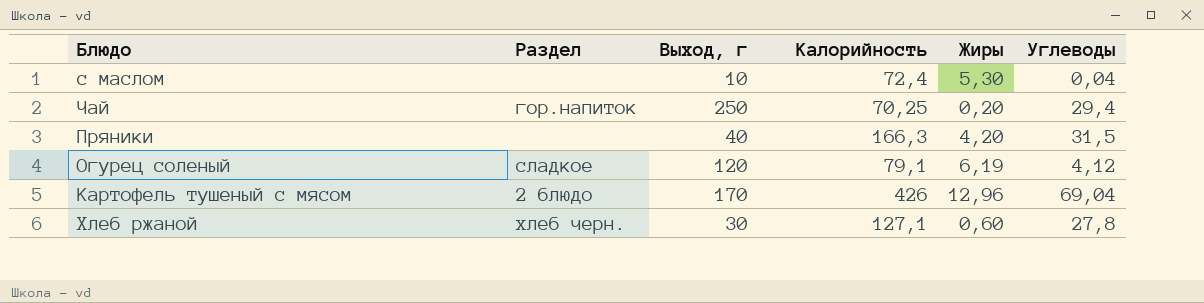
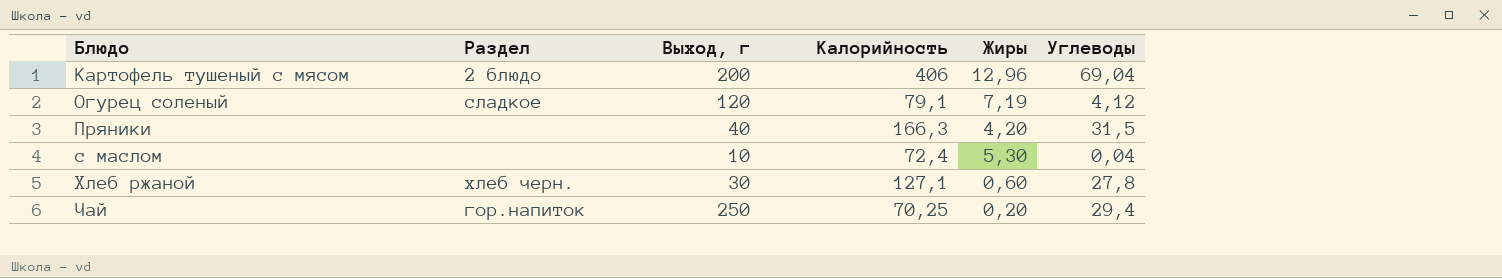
row order: none -> Блюдо ascending
Картофель тушеный с мясом | Выход, г: 170 -> 200
Картофель тушеный с мясом | Калорийность: 426 -> 406
Огурец соленый | Жиры: 6,19 -> 7,19

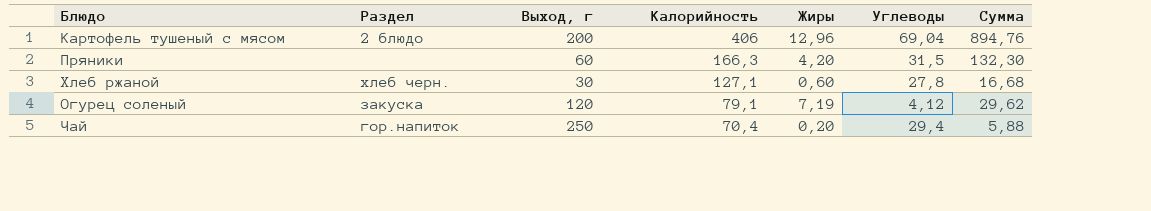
row order: Блюдо ascending -> Калорийность descending
column Сумма | formula: none -> [Жиры] * [Углеводы]
row с маслом: none | 10 | 72,4 | 5,30 | 0,04 -> none
Пряники | Выход, г: 40 -> 60
Огурец соленый | Раздел: сладкое -> закуска
Чай | Калорийность: 70,25 -> 70,4

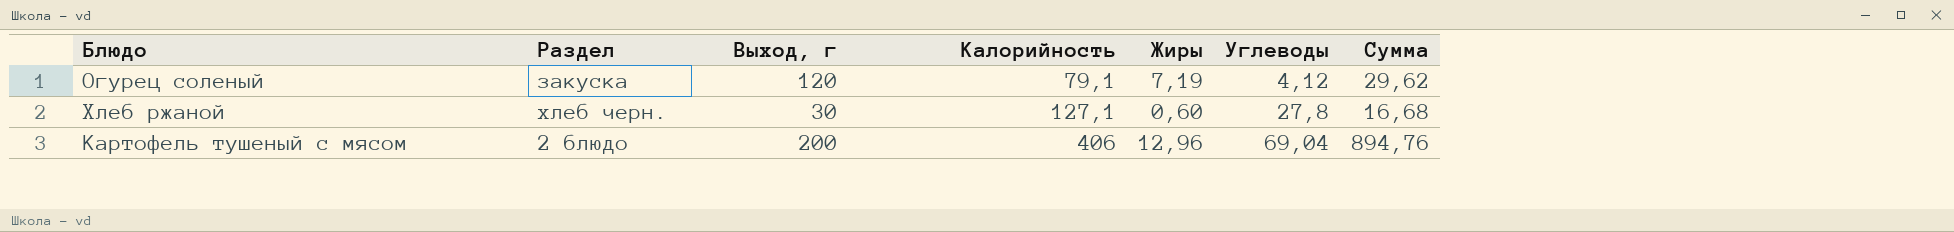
row order: Калорийность descending -> Калорийность ascending
row Пряники: none | 60 | 166,3 | 4,20 | 31,5 | 132,30 -> none
row Чай: гор.напиток | 250 | 70,4 | 0,20 | 29,4 | 5,88 -> none

